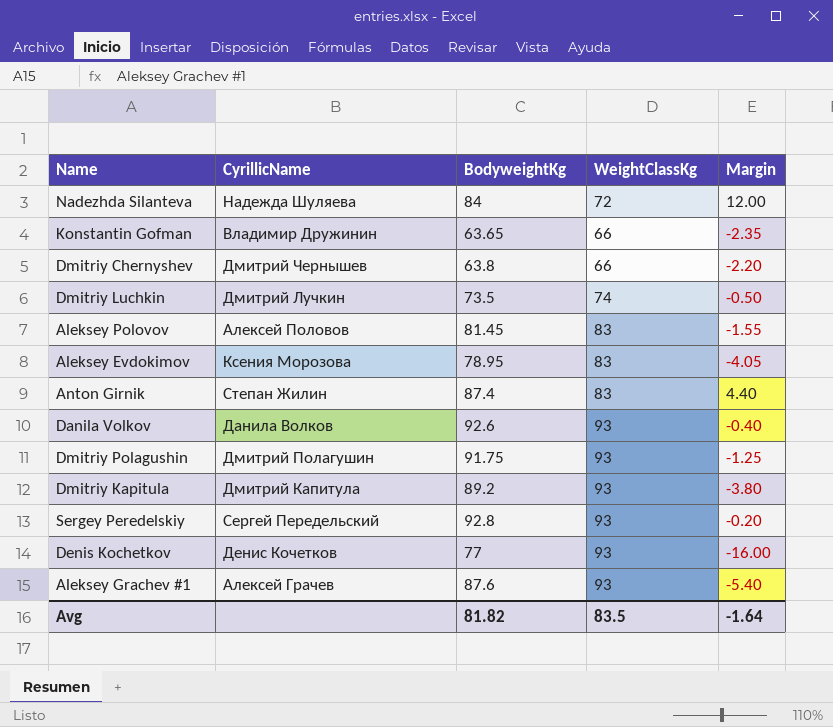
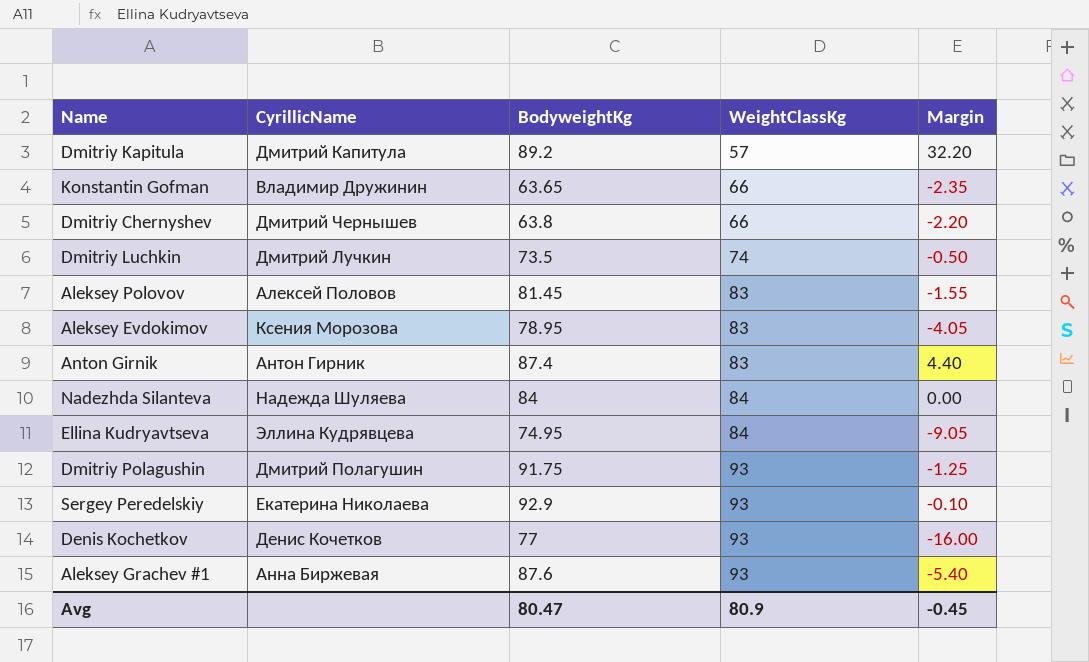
row order: none -> WeightClassKg ascending
row Danila Volkov: Данила Волков | 92.6 | 93 | -0.40 -> none
Dmitriy Kapitula | WeightClassKg: 93 -> 57
Dmitriy Kapitula | Margin: -3.80 -> 32.20
Anton Girnik | CyrillicName: Степан Жилин -> Антон Гирник
Nadezhda Silanteva | WeightClassKg: 72 -> 84
Nadezhda Silanteva | Margin: 12.00 -> 0.00
row Ellina Kudryavtseva: none -> Эллина Кудрявцева | 74.95 | 84 | -9.05
Sergey Peredelskiy | CyrillicName: Сергей Передельский -> Екатерина Николаева
Sergey Peredelskiy | BodyweightKg: 92.8 -> 92.9
Sergey Peredelskiy | Margin: -0.20 -> -0.10
Aleksey Grachev #1 | CyrillicName: Алексей Грачев -> Анна Биржевая
Avg | BodyweightKg: 81.82 -> 80.47
Avg | WeightClassKg: 83.5 -> 80.9
Avg | Margin: -1.64 -> -0.45

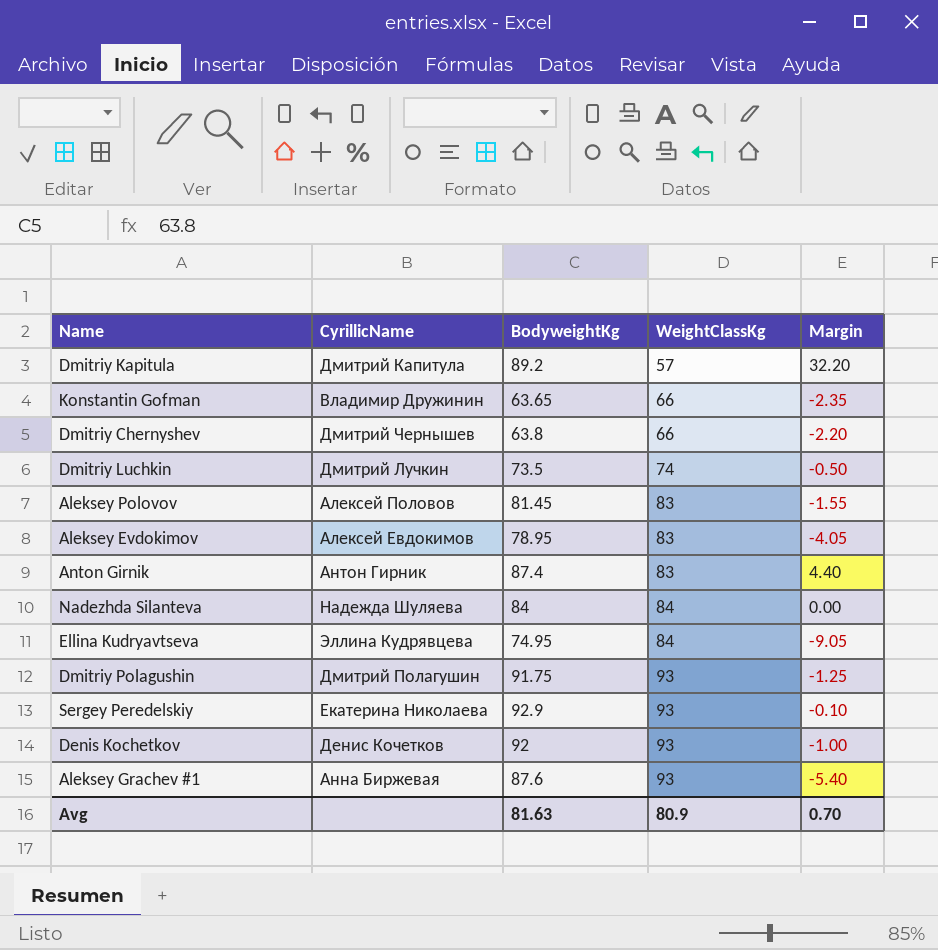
Aleksey Evdokimov | CyrillicName: Ксения Морозова -> Алексей Евдокимов
Denis Kochetkov | BodyweightKg: 77 -> 92
Denis Kochetkov | Margin: -16.00 -> -1.00
Avg | BodyweightKg: 80.47 -> 81.63
Avg | Margin: -0.45 -> 0.70

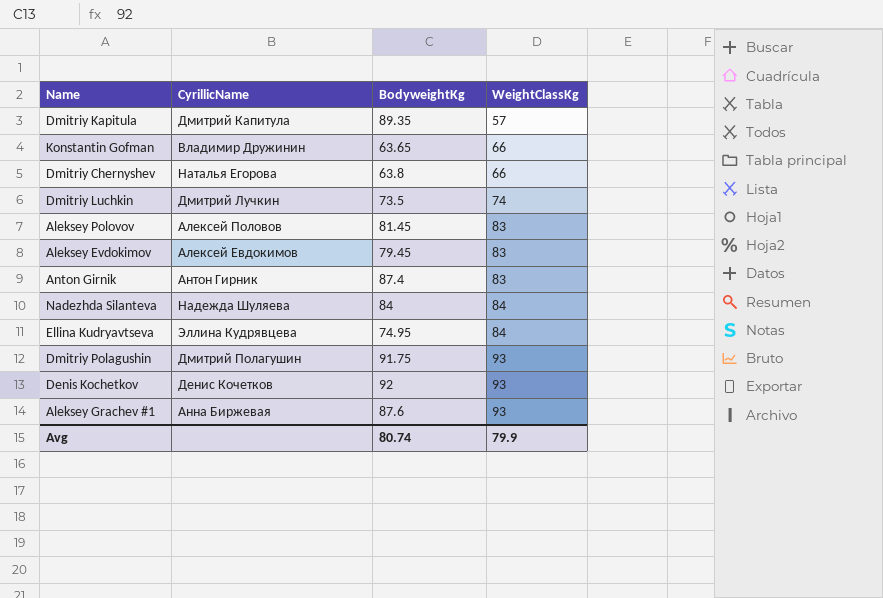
column Margin | formula: [BodyweightKg] - [WeightClassKg] -> none
row Sergey Peredelskiy: Екатерина Николаева | 92.9 | 93 | -0.10 -> none
Dmitriy Kapitula | BodyweightKg: 89.2 -> 89.35
Dmitriy Chernyshev | CyrillicName: Дмитрий Чернышев -> Наталья Егорова
Aleksey Evdokimov | BodyweightKg: 78.95 -> 79.45
Avg | BodyweightKg: 81.63 -> 80.74
Avg | WeightClassKg: 80.9 -> 79.9

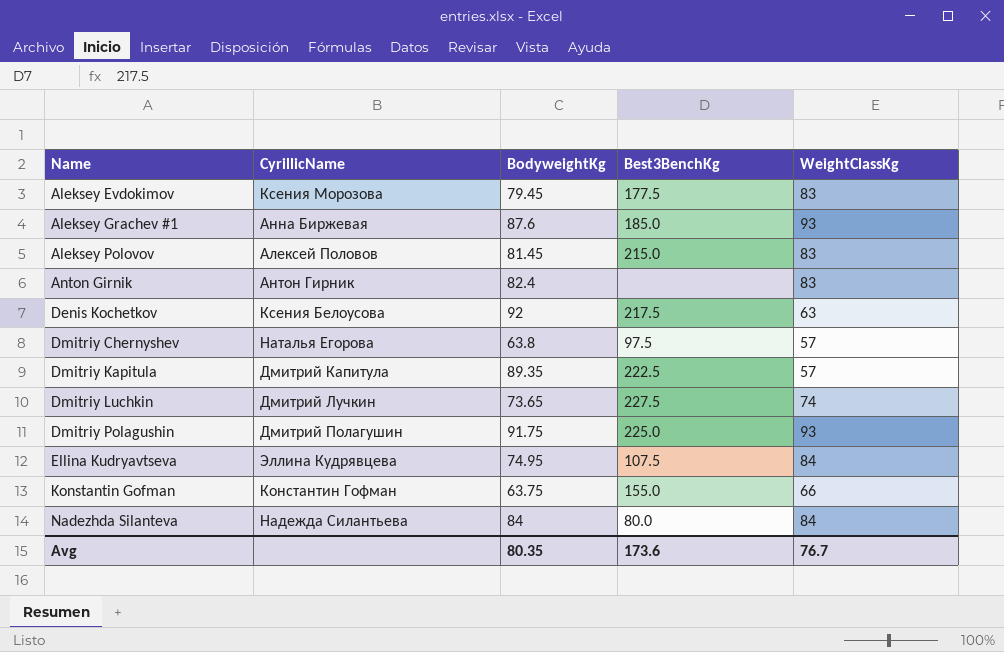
row order: WeightClassKg ascending -> Name ascending
column Best3BenchKg | position: none -> 4
Aleksey Evdokimov | CyrillicName: Алексей Евдокимов -> Ксения Морозова
Anton Girnik | BodyweightKg: 87.4 -> 82.4
Denis Kochetkov | CyrillicName: Денис Кочетков -> Ксения Белоусова
Denis Kochetkov | WeightClassKg: 93 -> 63
Dmitriy Chernyshev | WeightClassKg: 66 -> 57
Dmitriy Luchkin | BodyweightKg: 73.5 -> 73.65
Konstantin Gofman | CyrillicName: Владимир Дружинин -> Константин Гофман
Konstantin Gofman | BodyweightKg: 63.65 -> 63.75
Nadezhda Silanteva | CyrillicName: Надежда Шуляева -> Надежда Силантьева
Avg | BodyweightKg: 80.74 -> 80.35
Avg | WeightClassKg: 79.9 -> 76.7

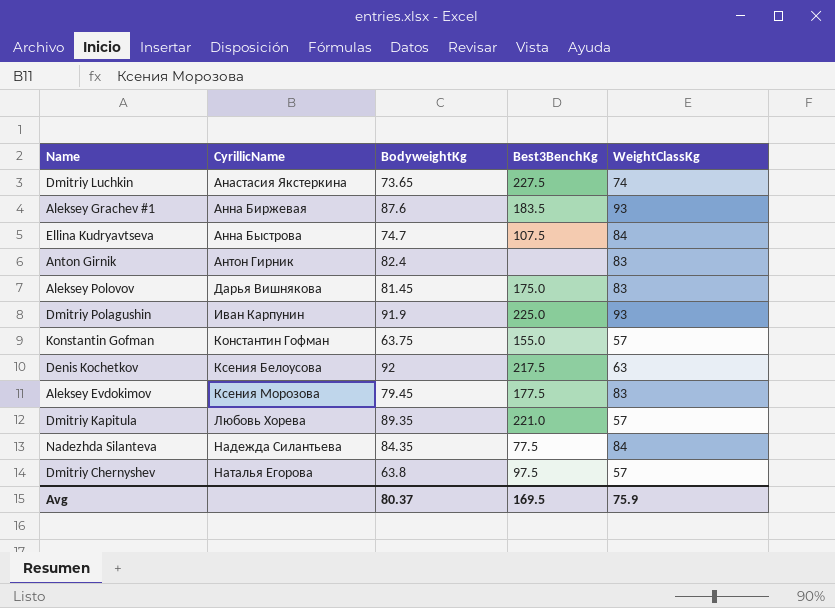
row order: Name ascending -> CyrillicName ascending
Dmitriy Luchkin | CyrillicName: Дмитрий Лучкин -> Анастасия Якстеркина
Aleksey Grachev #1 | Best3BenchKg: 185.0 -> 183.5
Ellina Kudryavtseva | CyrillicName: Эллина Кудрявцева -> Анна Быстрова
Ellina Kudryavtseva | BodyweightKg: 74.95 -> 74.7
Aleksey Polovov | CyrillicName: Алексей Половов -> Дарья Вишнякова
Aleksey Polovov | Best3BenchKg: 215.0 -> 175.0
Dmitriy Polagushin | CyrillicName: Дмитрий Полагушин -> Иван Карпунин
Dmitriy Polagushin | BodyweightKg: 91.75 -> 91.9
Konstantin Gofman | WeightClassKg: 66 -> 57
Dmitriy Kapitula | CyrillicName: Дмитрий Капитула -> Любовь Хорева
Dmitriy Kapitula | Best3BenchKg: 222.5 -> 221.0
Nadezhda Silanteva | BodyweightKg: 84 -> 84.35
Nadezhda Silanteva | Best3BenchKg: 80.0 -> 77.5
Avg | BodyweightKg: 80.35 -> 80.37
Avg | Best3BenchKg: 173.6 -> 169.5
Avg | WeightClassKg: 76.7 -> 75.9

